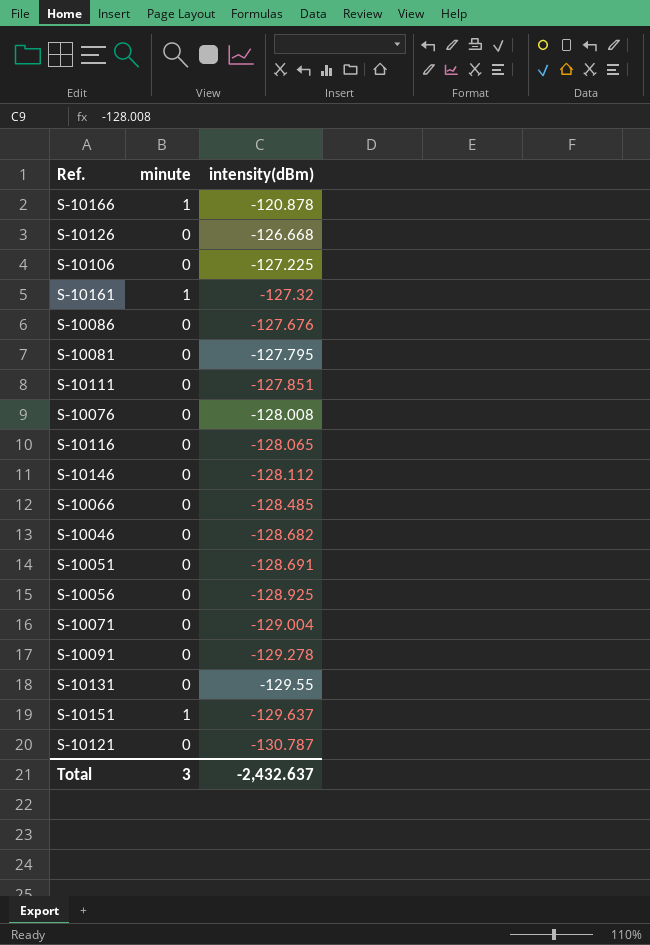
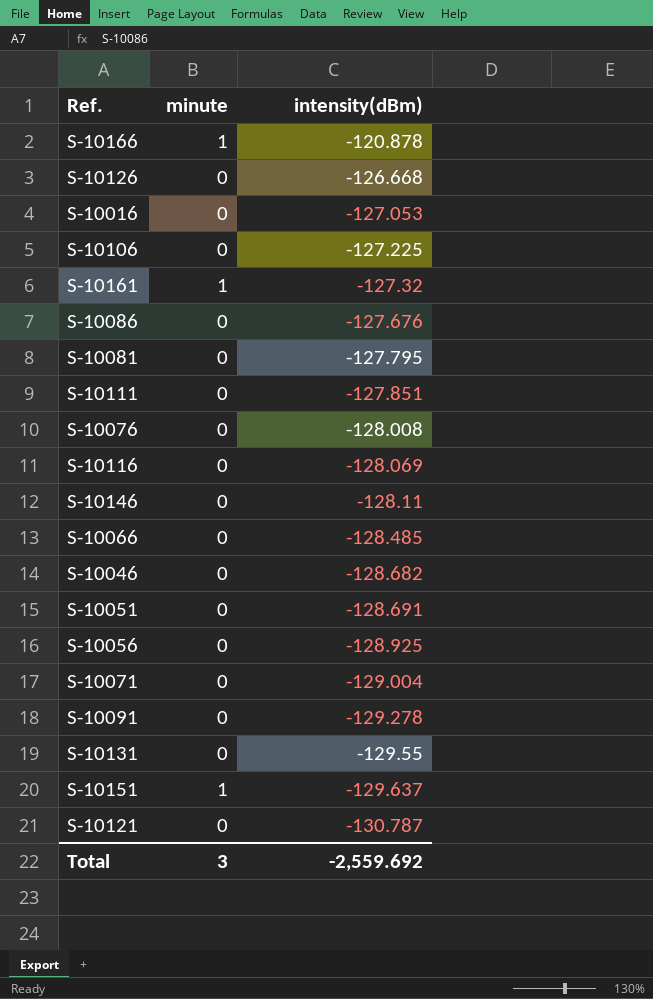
row S-10016: none -> 0 | -127.053
S-10116 | intensity(dBm): -128.065 -> -128.069
S-10146 | intensity(dBm): -128.112 -> -128.11
Total | intensity(dBm): -2,432.637 -> -2,559.692

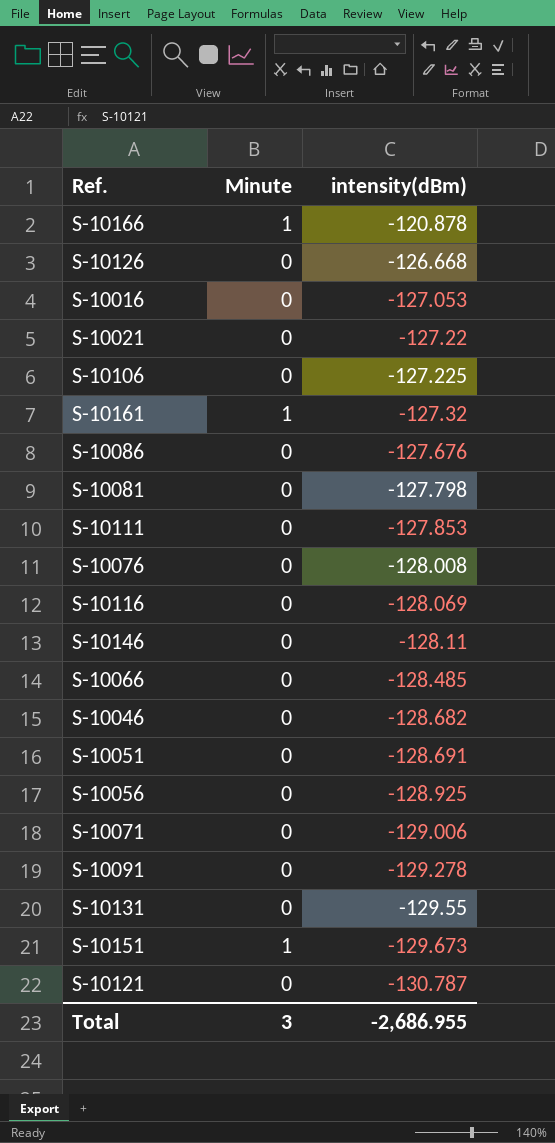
column name: minute -> Minute
row S-10021: none -> 0 | -127.22
S-10081 | intensity(dBm): -127.795 -> -127.798
S-10111 | intensity(dBm): -127.851 -> -127.853
S-10071 | intensity(dBm): -129.004 -> -129.006
S-10151 | intensity(dBm): -129.637 -> -129.673
Total | intensity(dBm): -2,559.692 -> -2,686.955

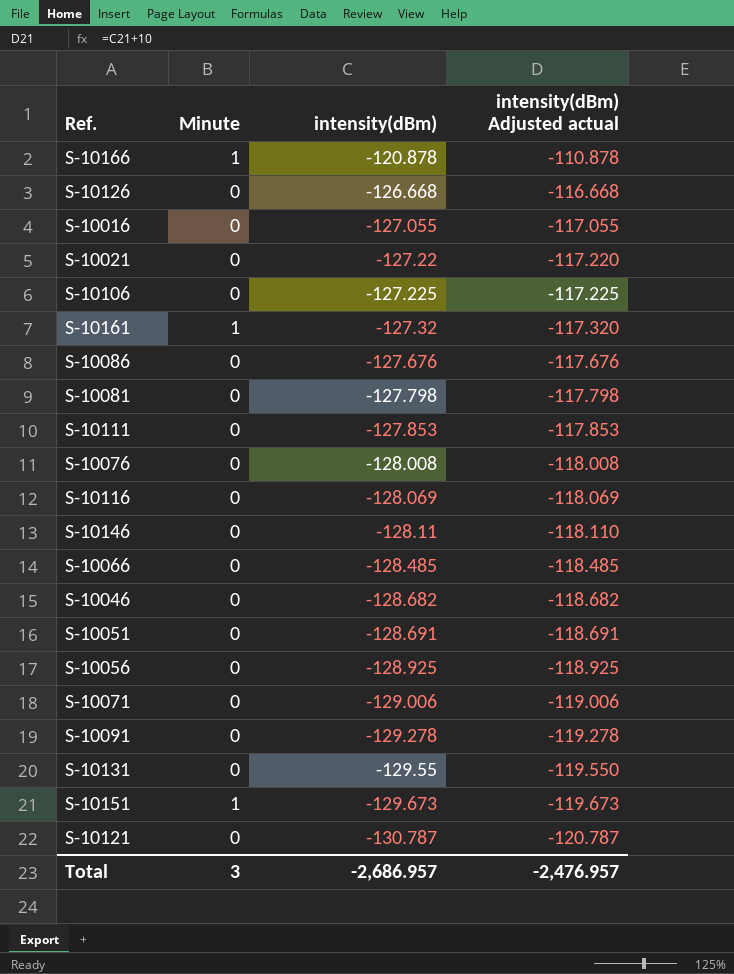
column intensity(dBm) Adjusted actual | formula: none -> [intensity(dBm)] + 10
S-10016 | intensity(dBm): -127.053 -> -127.055
Total | intensity(dBm): -2,686.955 -> -2,686.957

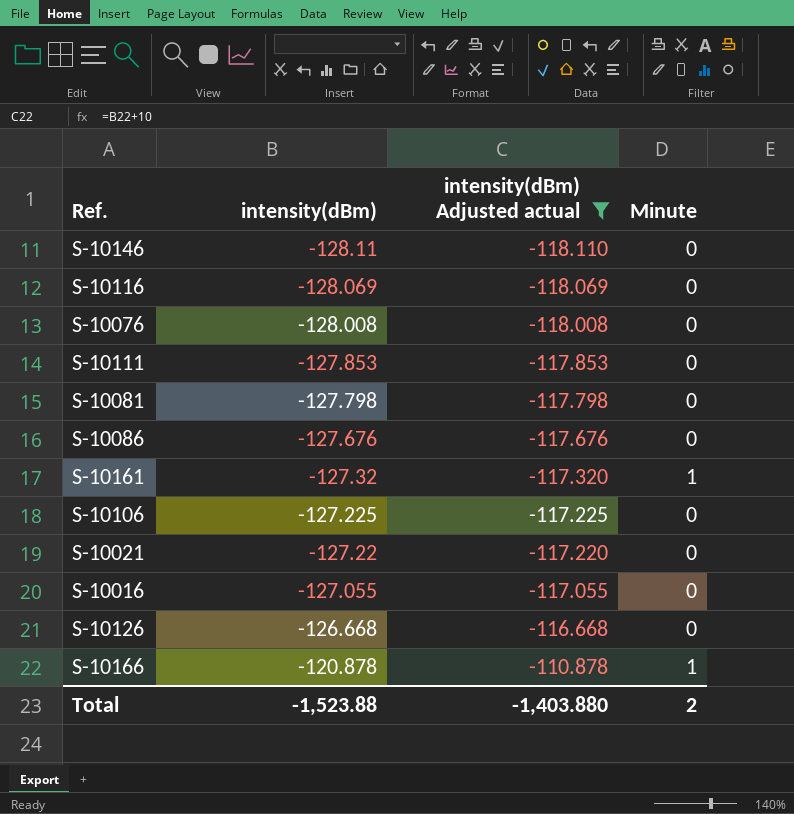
filter: none -> intensity(dBm) Adjusted actual >= -118.110
row order: intensity(dBm) descending -> intensity(dBm) ascending
column Minute | position: 2 -> 4
Total | intensity(dBm): -2,686.957 -> -1,523.88
Total | intensity(dBm) Adjusted actual: -2,476.957 -> -1,403.880
Total | Minute: 3 -> 2

